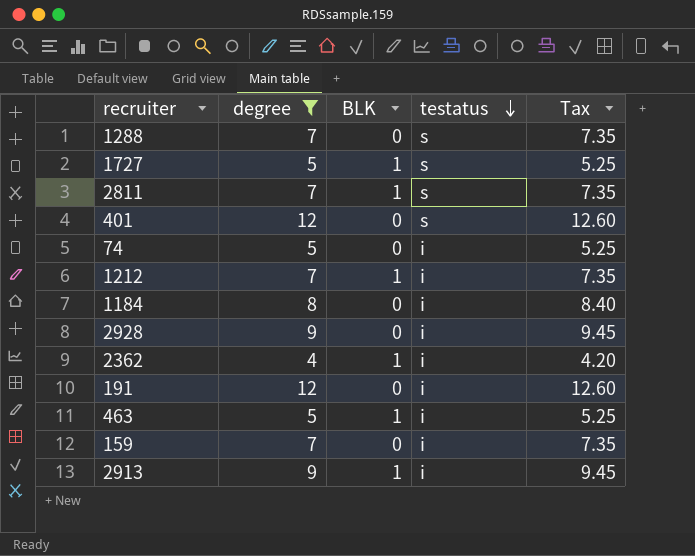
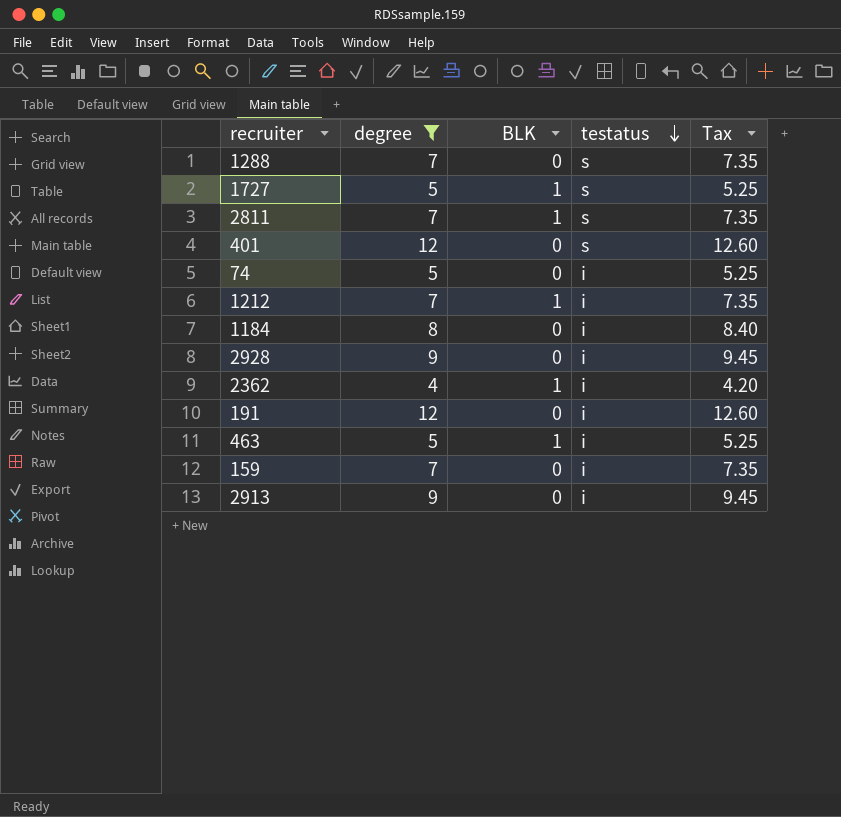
2913 | BLK: 1 -> 0

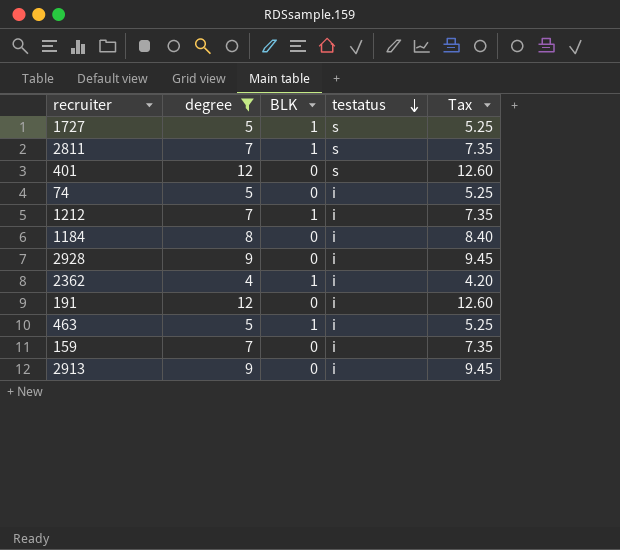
row 1288: 7 | 0 | s | 7.35 -> none

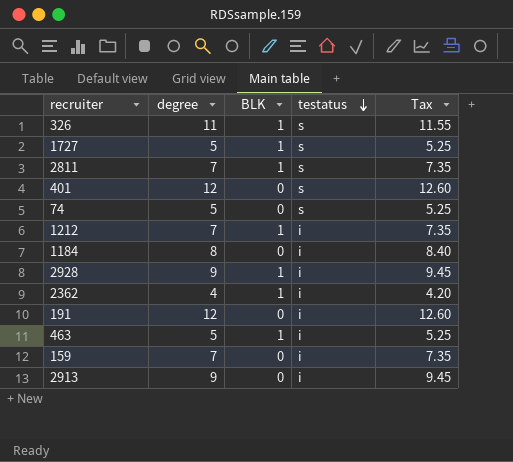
filter: degree != 11 -> none
74 | testatus: i -> s
2928 | BLK: 0 -> 1

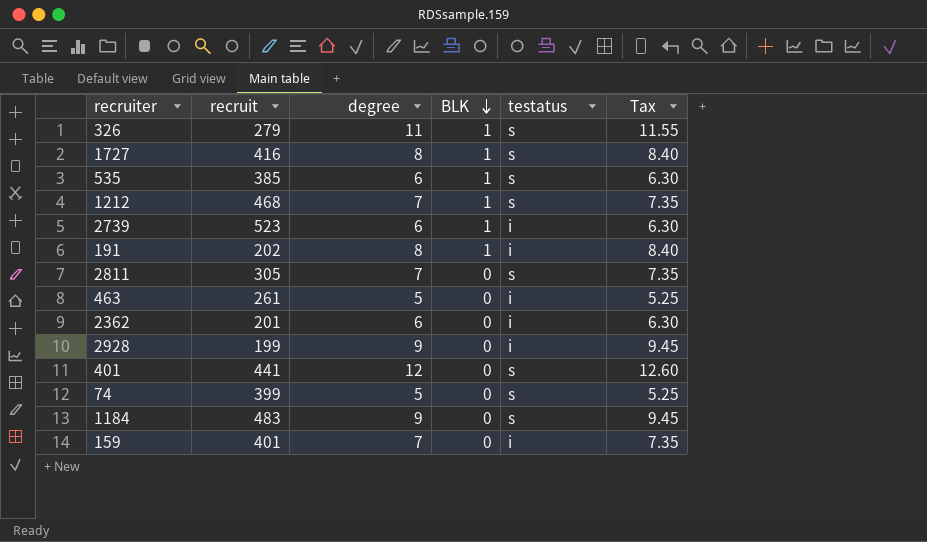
row order: testatus descending -> BLK descending
column recruit | position: none -> 2
row 2913: 9 | 0 | i | 9.45 -> none
1727 | degree: 5 -> 8
1727 | Tax: 5.25 -> 8.40
row 535: none -> 385 | 6 | 1 | s | 6.30
1212 | testatus: i -> s
row 2739: none -> 523 | 6 | 1 | i | 6.30
191 | degree: 12 -> 8
191 | BLK: 0 -> 1
191 | Tax: 12.60 -> 8.40
2811 | BLK: 1 -> 0
463 | BLK: 1 -> 0
2362 | degree: 4 -> 6
2362 | BLK: 1 -> 0
2362 | Tax: 4.20 -> 6.30
2928 | BLK: 1 -> 0
1184 | degree: 8 -> 9
1184 | testatus: i -> s
1184 | Tax: 8.40 -> 9.45

